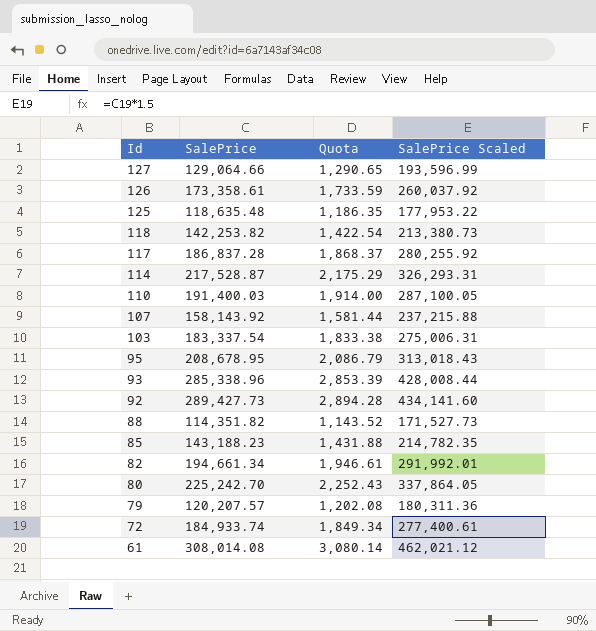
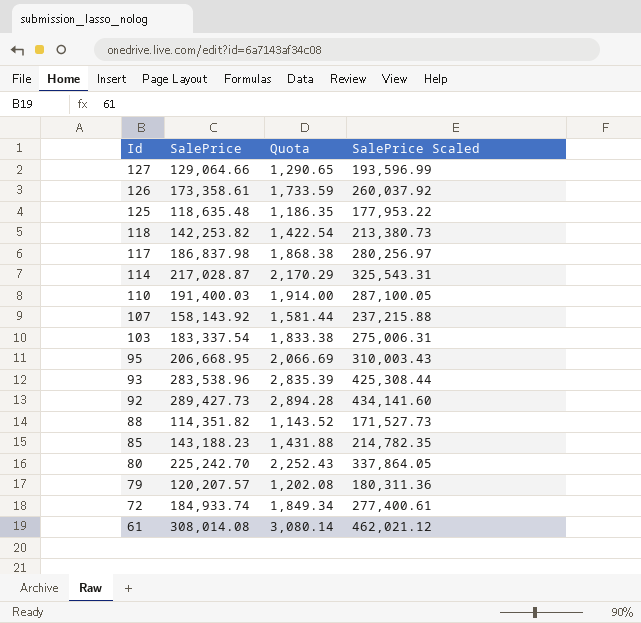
row 82: 194,661.34 | 1,946.61 | 291,992.01 -> none
117 | SalePrice: 186,837.28 -> 186,837.98
117 | Quota: 1,868.37 -> 1,868.38
117 | SalePrice Scaled: 280,255.92 -> 280,256.97
114 | SalePrice: 217,528.87 -> 217,028.87
114 | Quota: 2,175.29 -> 2,170.29
114 | SalePrice Scaled: 326,293.31 -> 325,543.31
95 | SalePrice: 208,678.95 -> 206,668.95
95 | Quota: 2,086.79 -> 2,066.69
95 | SalePrice Scaled: 313,018.43 -> 310,003.43
93 | SalePrice: 285,338.96 -> 283,538.96
93 | Quota: 2,853.39 -> 2,835.39
93 | SalePrice Scaled: 428,008.44 -> 425,308.44

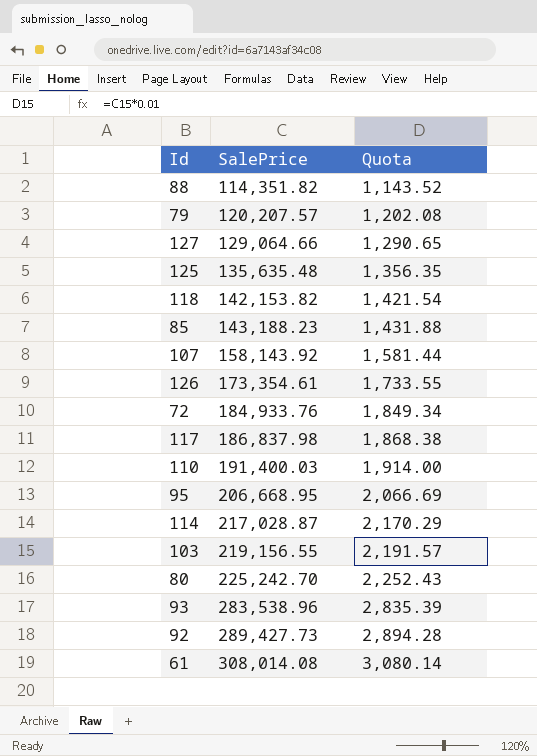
row order: Id descending -> SalePrice ascending
column SalePrice Scaled | formula: [SalePrice] * 1.5 -> none
125 | SalePrice: 118,635.48 -> 135,635.48
125 | Quota: 1,186.35 -> 1,356.35
118 | SalePrice: 142,253.82 -> 142,153.82
118 | Quota: 1,422.54 -> 1,421.54
126 | SalePrice: 173,358.61 -> 173,354.61
126 | Quota: 1,733.59 -> 1,733.55
72 | SalePrice: 184,933.74 -> 184,933.76
103 | SalePrice: 183,337.54 -> 219,156.55
103 | Quota: 1,833.38 -> 2,191.57

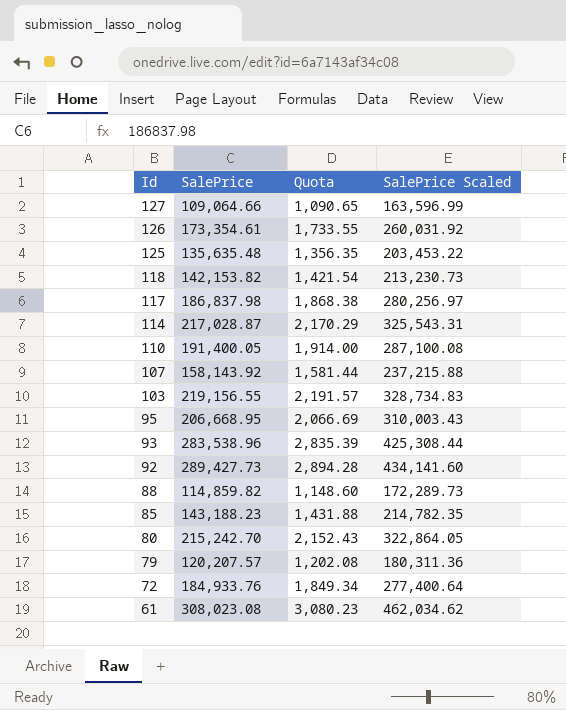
row order: SalePrice ascending -> Id descending
column SalePrice Scaled | formula: none -> [SalePrice] * 1.5
127 | SalePrice: 129,064.66 -> 109,064.66
127 | Quota: 1,290.65 -> 1,090.65
110 | SalePrice: 191,400.03 -> 191,400.05
88 | SalePrice: 114,351.82 -> 114,859.82
88 | Quota: 1,143.52 -> 1,148.60
80 | SalePrice: 225,242.70 -> 215,242.70
80 | Quota: 2,252.43 -> 2,152.43
61 | SalePrice: 308,014.08 -> 308,023.08
61 | Quota: 3,080.14 -> 3,080.23

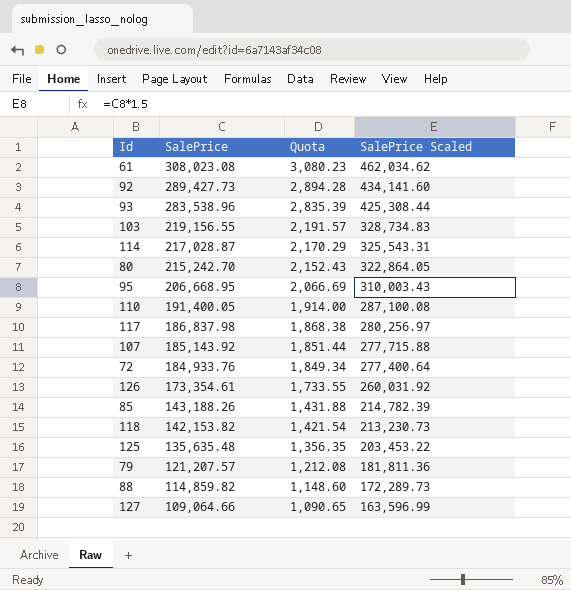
row order: Id descending -> SalePrice descending
107 | SalePrice: 158,143.92 -> 185,143.92
107 | Quota: 1,581.44 -> 1,851.44
107 | SalePrice Scaled: 237,215.88 -> 277,715.88
85 | SalePrice: 143,188.23 -> 143,188.26
85 | SalePrice Scaled: 214,782.35 -> 214,782.39
79 | SalePrice: 120,207.57 -> 121,207.57
79 | Quota: 1,202.08 -> 1,212.08
79 | SalePrice Scaled: 180,311.36 -> 181,811.36

